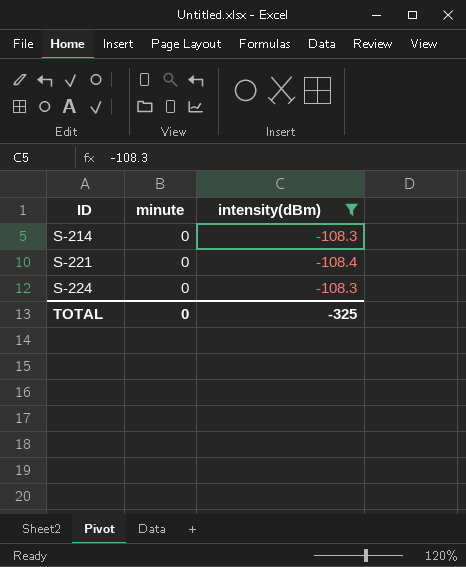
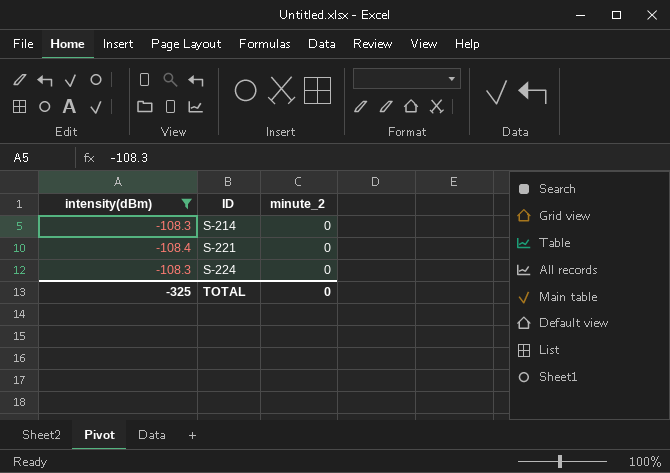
column intensity(dBm) | position: 3 -> 1
column name: minute -> minute_2

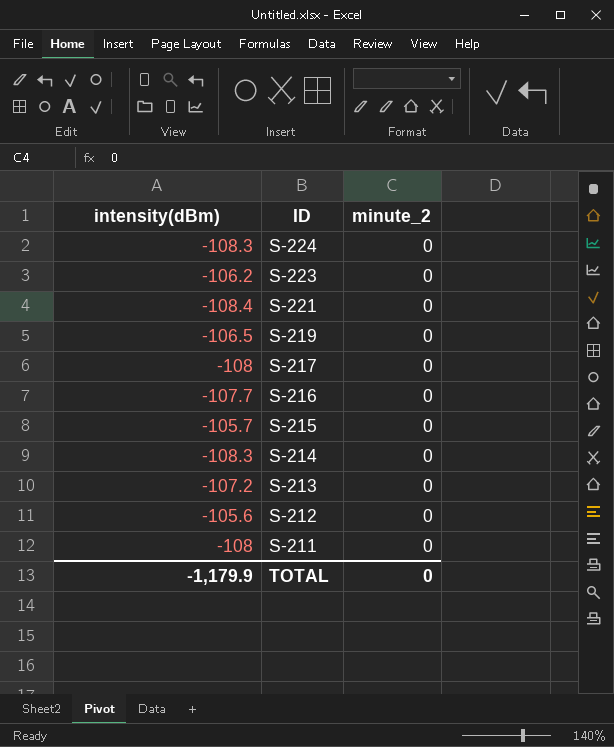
filter: intensity(dBm) <= -108.3 -> none
row order: ID ascending -> ID descending
TOTAL | intensity(dBm): -325 -> -1,179.9

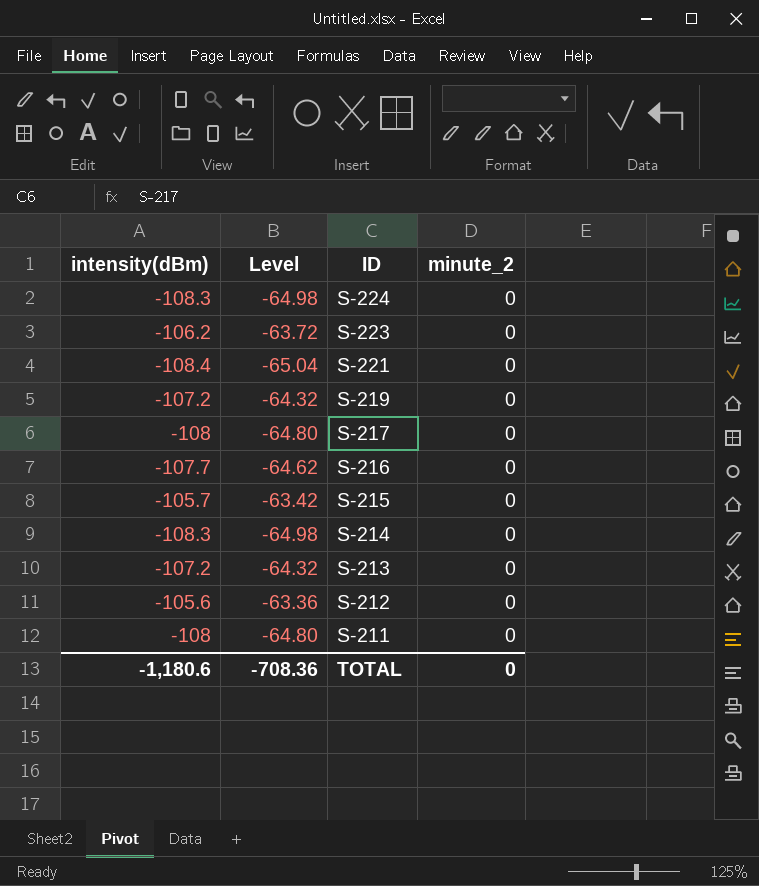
column Level | formula: none -> [intensity(dBm)] * 0.6
S-219 | intensity(dBm): -106.5 -> -107.2
TOTAL | intensity(dBm): -1,179.9 -> -1,180.6

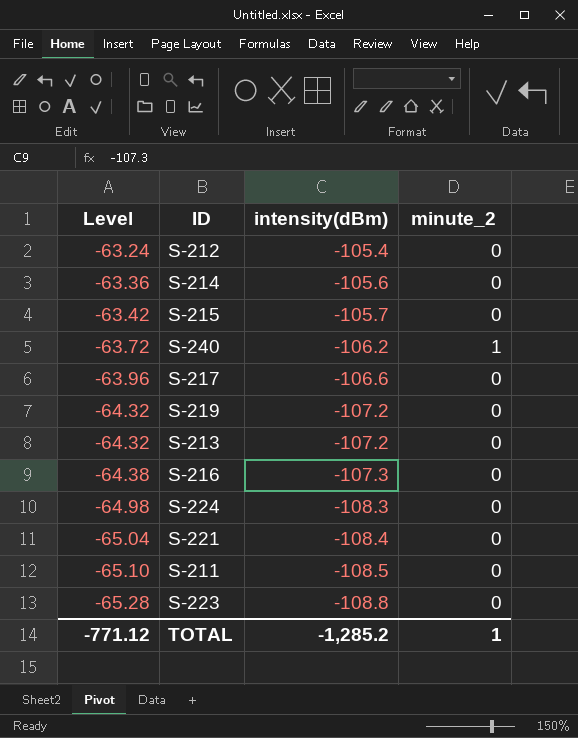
row order: ID descending -> Level descending
column intensity(dBm) | position: 1 -> 3
S-212 | Level: -63.36 -> -63.24
S-212 | intensity(dBm): -105.6 -> -105.4
S-214 | Level: -64.98 -> -63.36
S-214 | intensity(dBm): -108.3 -> -105.6
row S-240: none -> -63.72 | -106.2 | 1
S-217 | Level: -64.80 -> -63.96
S-217 | intensity(dBm): -108 -> -106.6
S-216 | Level: -64.62 -> -64.38
S-216 | intensity(dBm): -107.7 -> -107.3
S-211 | Level: -64.80 -> -65.10
S-211 | intensity(dBm): -108 -> -108.5
S-223 | Level: -63.72 -> -65.28
S-223 | intensity(dBm): -106.2 -> -108.8
TOTAL | Level: -708.36 -> -771.12
TOTAL | intensity(dBm): -1,180.6 -> -1,285.2
TOTAL | minute_2: 0 -> 1

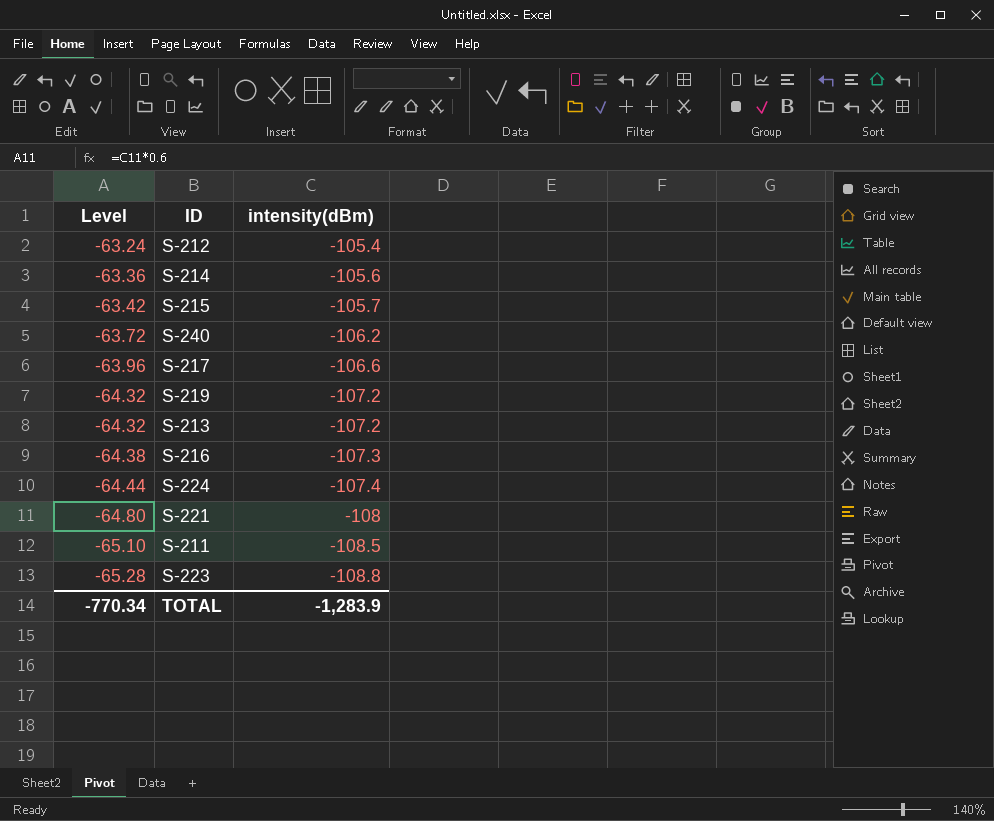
column minute_2 | position: 4 -> none
S-224 | Level: -64.98 -> -64.44
S-224 | intensity(dBm): -108.3 -> -107.4
S-221 | Level: -65.04 -> -64.80
S-221 | intensity(dBm): -108.4 -> -108
TOTAL | Level: -771.12 -> -770.34
TOTAL | intensity(dBm): -1,285.2 -> -1,283.9

